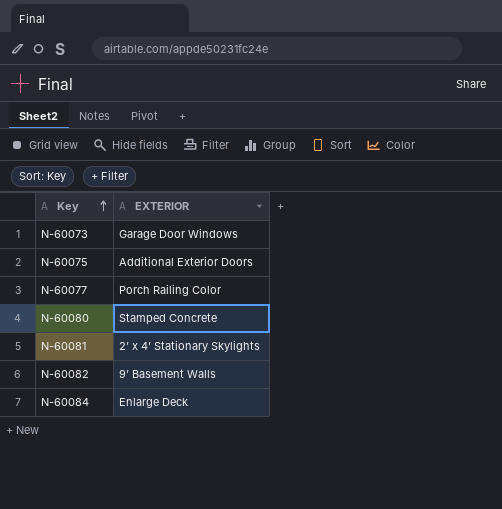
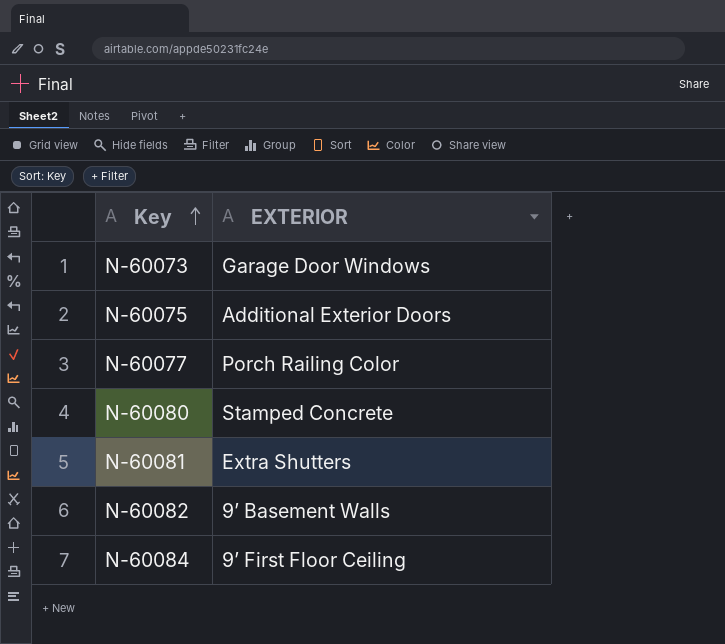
N-60081 | EXTERIOR: 2’ x 4’ Stationary Skylights -> Extra Shutters
N-60084 | EXTERIOR: Enlarge Deck -> 9’ First Floor Ceiling

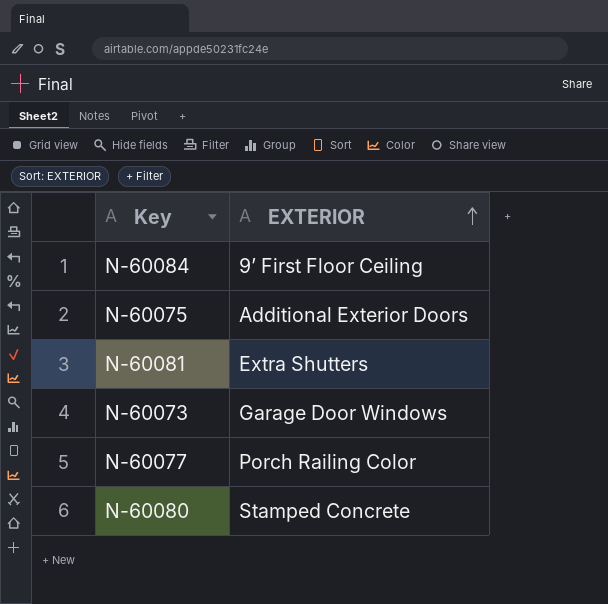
row order: Key ascending -> EXTERIOR ascending
row N-60082: 9’ Basement Walls -> none

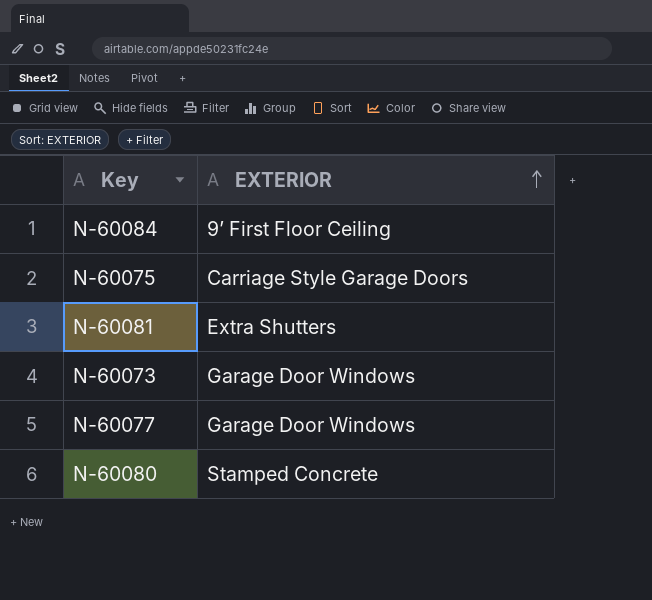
N-60075 | EXTERIOR: Additional Exterior Doors -> Carriage Style Garage Doors
N-60077 | EXTERIOR: Porch Railing Color -> Garage Door Windows

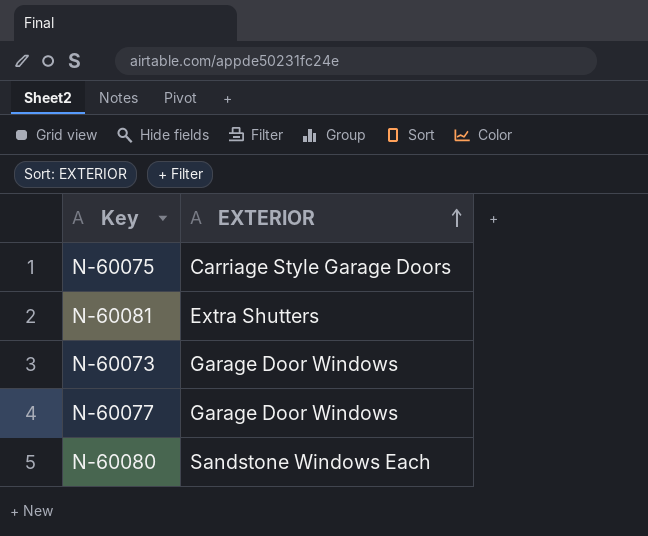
row N-60084: 9’ First Floor Ceiling -> none
N-60080 | EXTERIOR: Stamped Concrete -> Sandstone Windows Each

